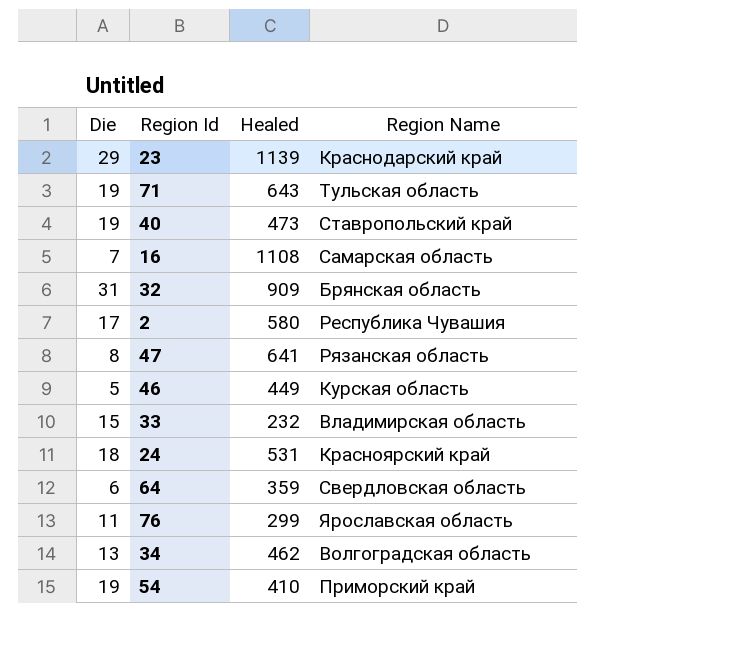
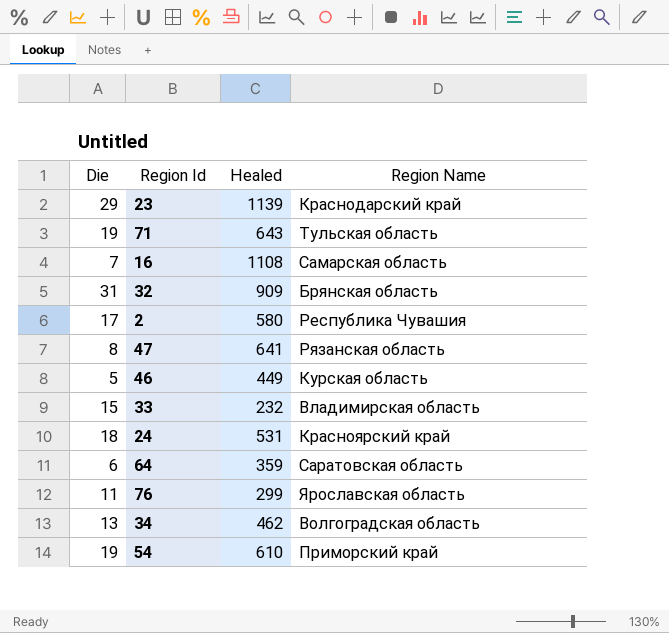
row 40: 19 | 473 | Ставропольский край -> none
64 | Region Name: Свердловская область -> Саратовская область
54 | Healed: 410 -> 610

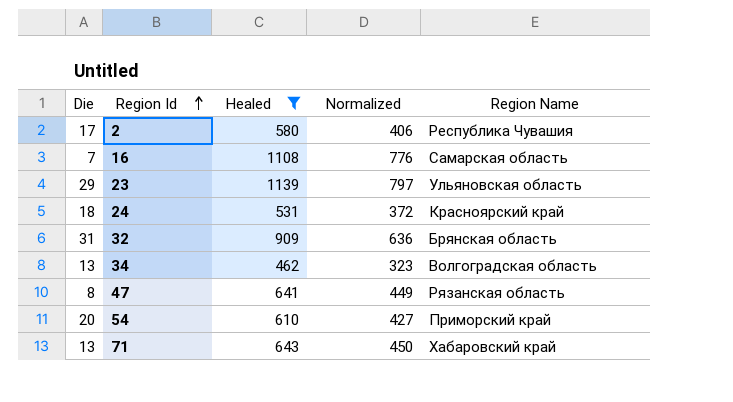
filter: none -> Healed >= 462
row order: none -> Region Id ascending
column Normalized | formula: none -> [Healed] * 0.7
23 | Region Name: Краснодарский край -> Ульяновская область
54 | Die: 19 -> 20
71 | Die: 19 -> 13
71 | Region Name: Тульская область -> Хабаровский край

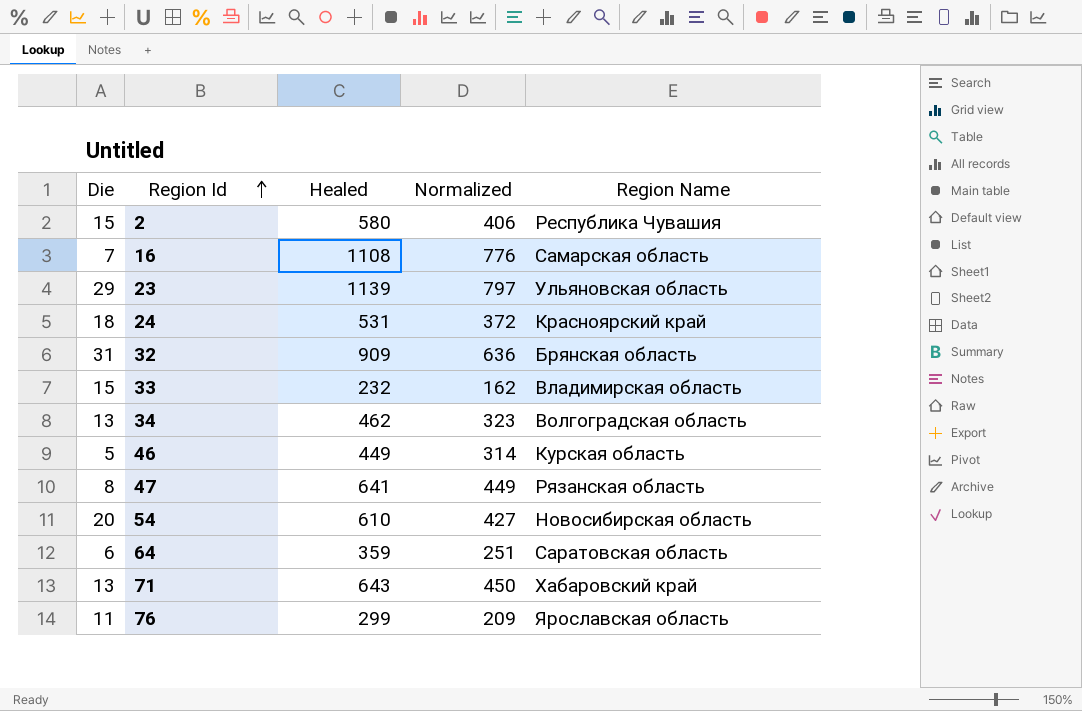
filter: Healed >= 462 -> none
2 | Die: 17 -> 15
54 | Region Name: Приморский край -> Новосибирская область

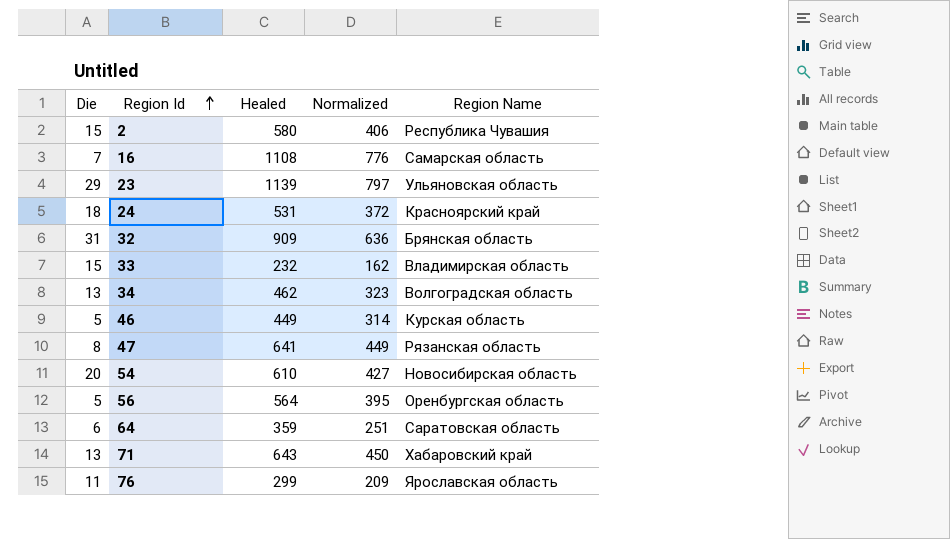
row 56: none -> 5 | 564 | 395 | Оренбургская область

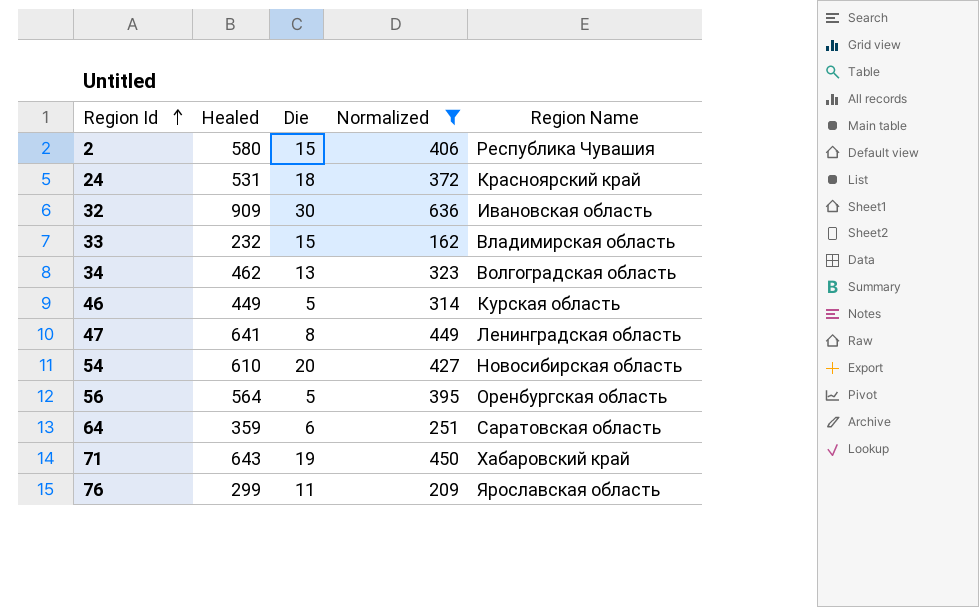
filter: none -> Normalized <= 636
column Die | position: 1 -> 3
32 | Die: 31 -> 30
32 | Region Name: Брянская область -> Ивановская область
47 | Region Name: Рязанская область -> Ленинградская область
71 | Die: 13 -> 19

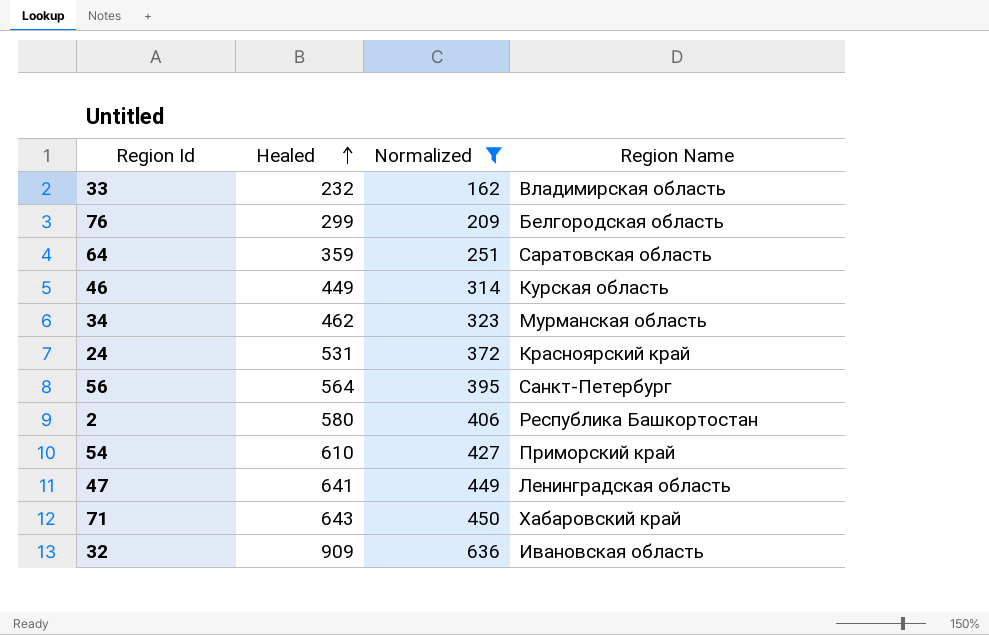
row order: Region Id ascending -> Healed ascending
column Die | position: 3 -> none
76 | Region Name: Ярославская область -> Белгородская область
34 | Region Name: Волгоградская область -> Мурманская область
56 | Region Name: Оренбургская область -> Санкт-Петербург
2 | Region Name: Республика Чувашия -> Республика Башкортостан
54 | Region Name: Новосибирская область -> Приморский край

